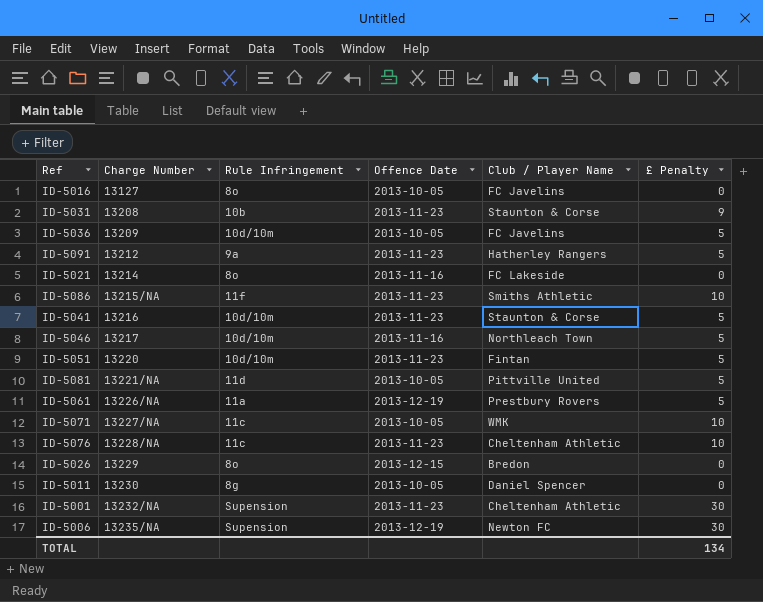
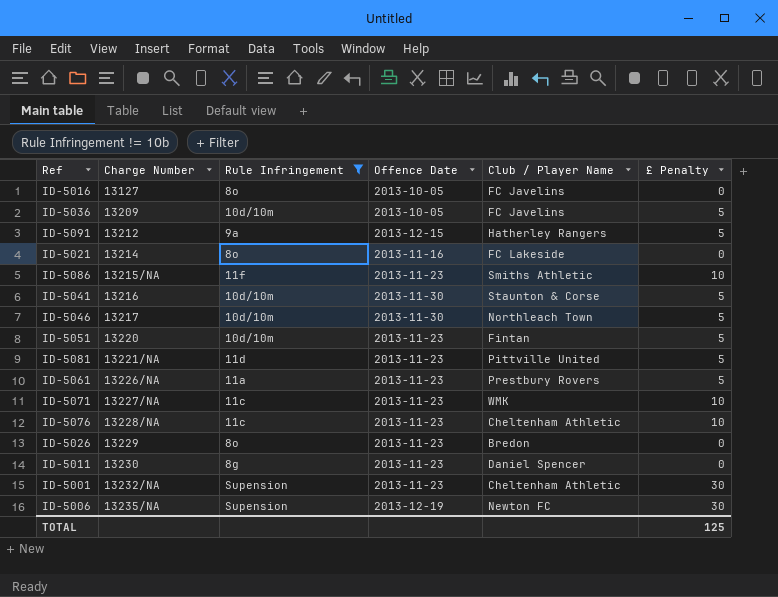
filter: none -> Rule Infringement != 10b
ID-5091 | Offence Date: 2013-11-23 -> 2013-12-15
ID-5041 | Offence Date: 2013-11-23 -> 2013-11-30
ID-5046 | Offence Date: 2013-11-16 -> 2013-11-30
ID-5081 | Offence Date: 2013-10-05 -> 2013-11-23
ID-5061 | Offence Date: 2013-12-19 -> 2013-11-23
ID-5071 | Offence Date: 2013-10-05 -> 2013-11-23
ID-5026 | Offence Date: 2013-12-15 -> 2013-11-23
ID-5011 | Offence Date: 2013-10-05 -> 2013-11-23
TOTAL | £ Penalty: 134 -> 125

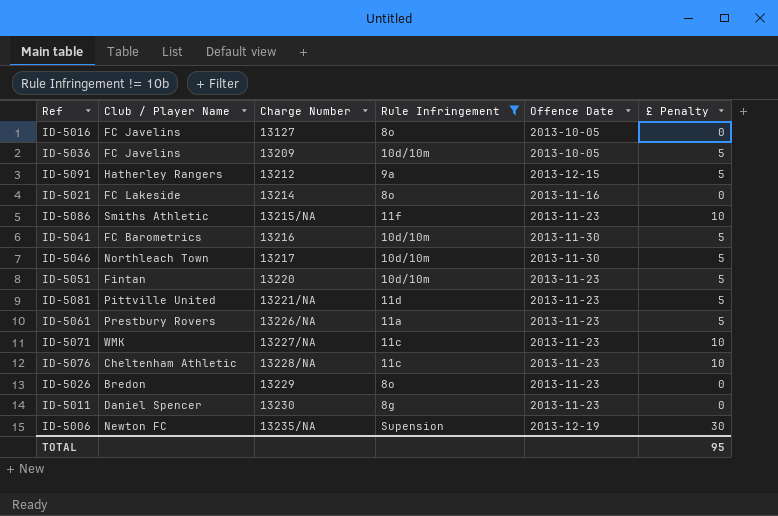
column Club / Player Name | position: 5 -> 2
row ID-5001: 13232/NA | Supension | 2013-11-23 | Cheltenham Athletic | 30 -> none
ID-5041 | Club / Player Name: Staunton & Corse -> FC Barometrics
TOTAL | £ Penalty: 125 -> 95

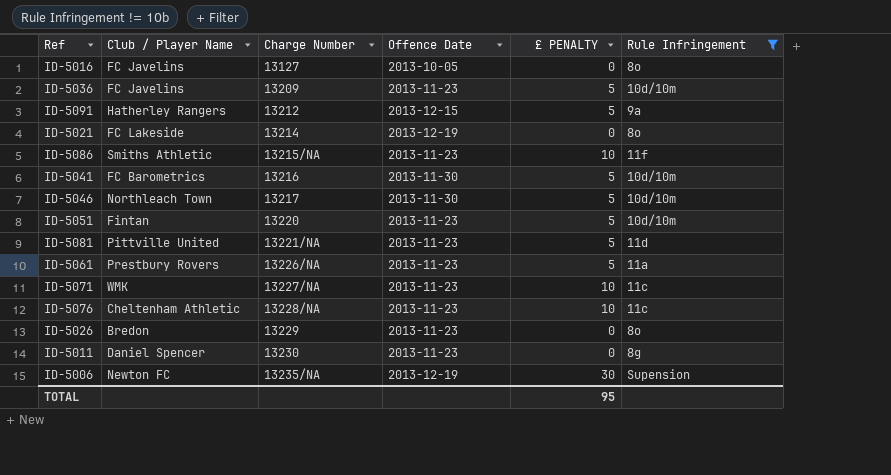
column name: £ Penalty -> £ PENALTY
column Rule Infringement | position: 4 -> 6
ID-5036 | Offence Date: 2013-10-05 -> 2013-11-23
ID-5021 | Offence Date: 2013-11-16 -> 2013-12-19

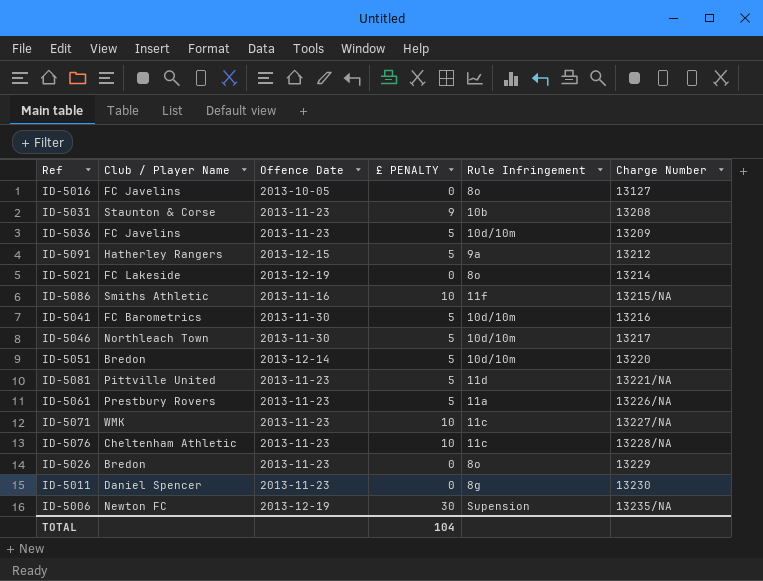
filter: Rule Infringement != 10b -> none
column Charge Number | position: 3 -> 6
ID-5086 | Offence Date: 2013-11-23 -> 2013-11-16
ID-5051 | Club / Player Name: Fintan -> Bredon
ID-5051 | Offence Date: 2013-11-23 -> 2013-12-14
TOTAL | £ PENALTY: 95 -> 104

